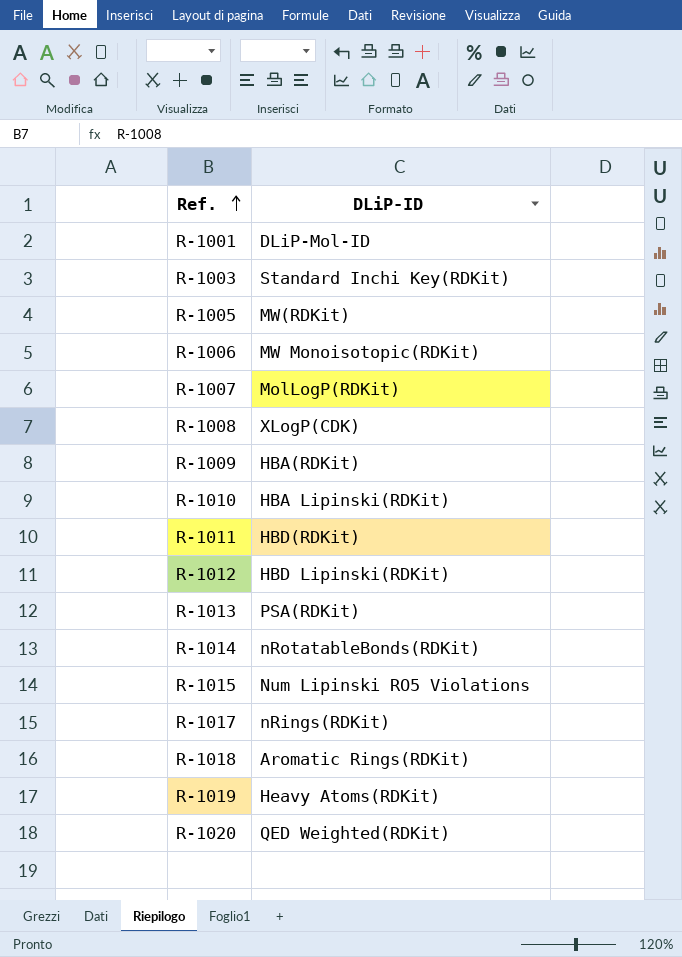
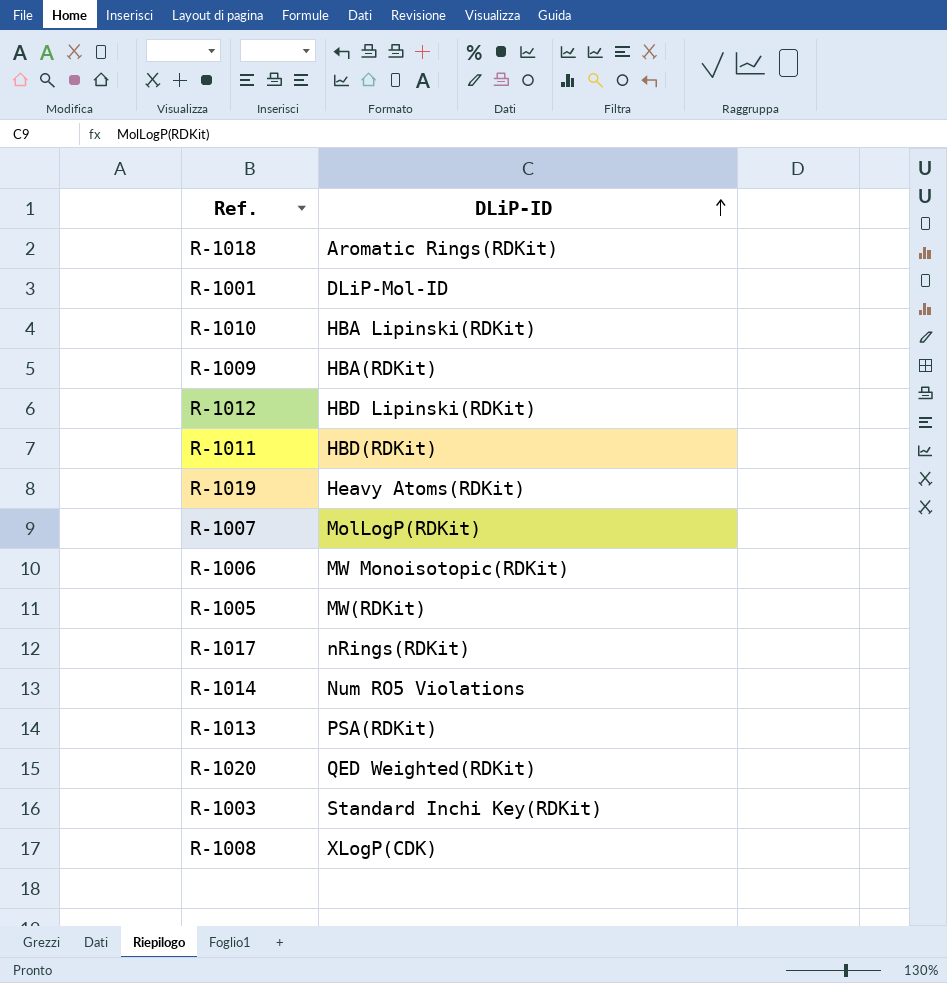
row order: Ref. ascending -> DLiP-ID ascending
row R-1015: Num Lipinski RO5 Violations -> none
R-1014 | DLiP-ID: nRotatableBonds(RDKit) -> Num RO5 Violations

